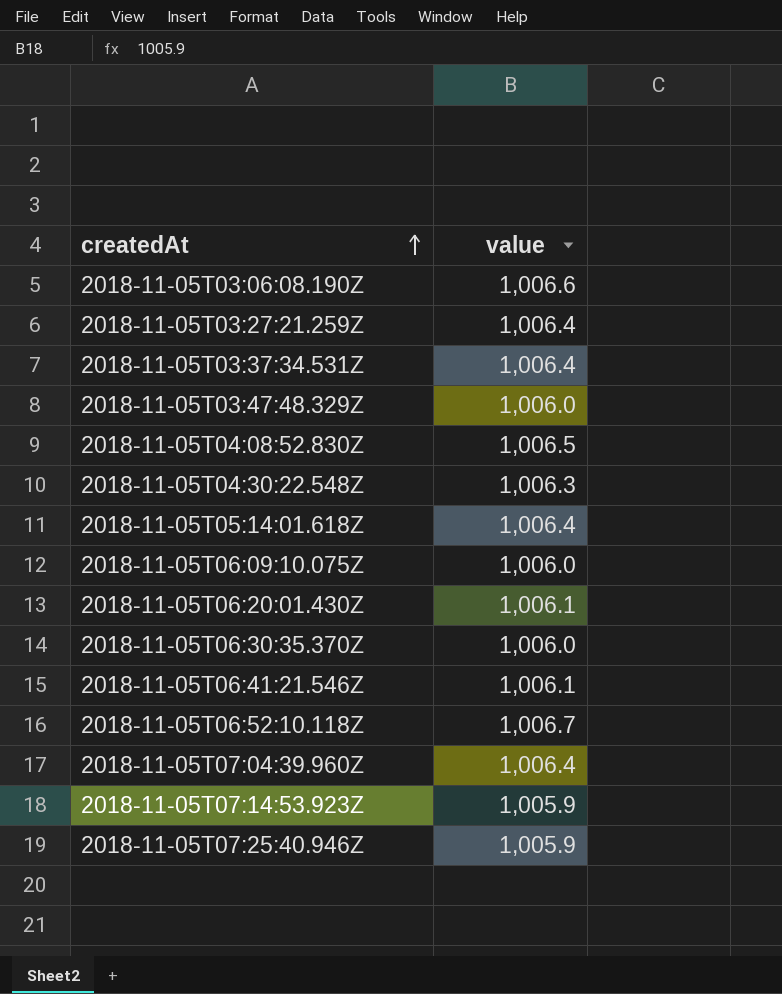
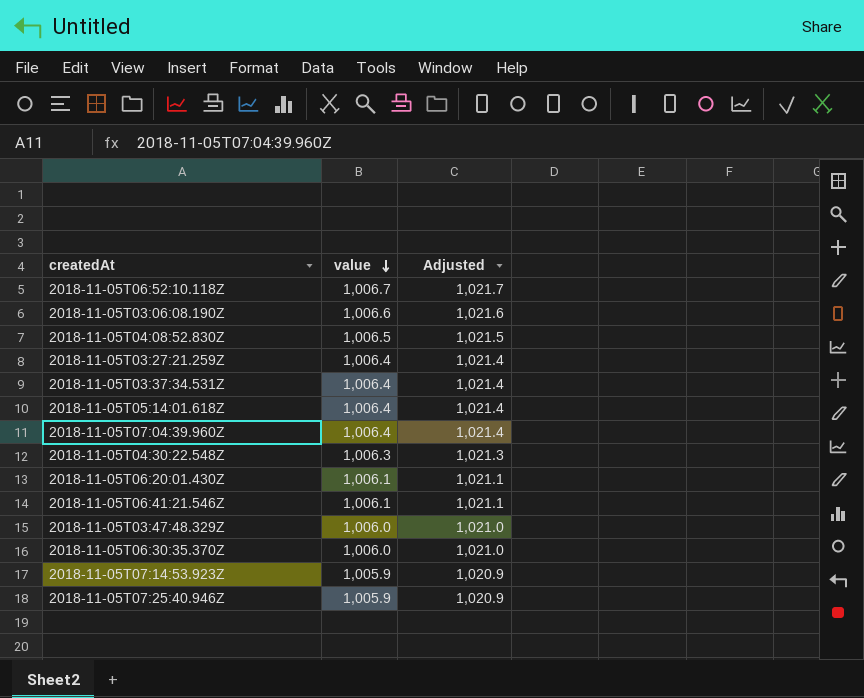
row order: createdAt ascending -> value descending
column Adjusted | formula: none -> [value] + 15
row 2018-11-05T06:09:10.075Z: 1,006.0 -> none

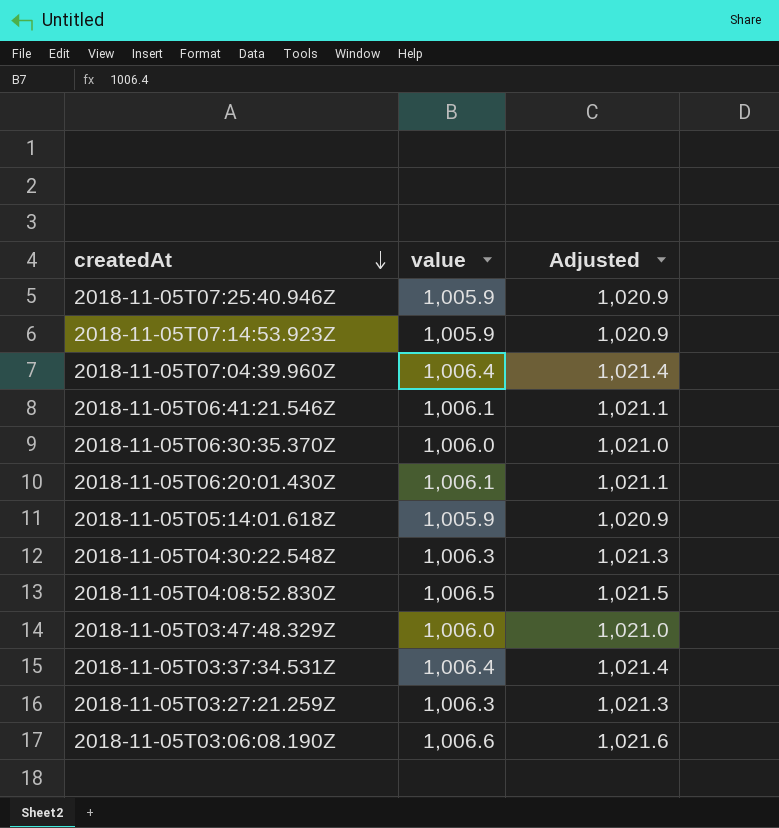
row order: value descending -> createdAt descending
row 2018-11-05T06:52:10.118Z: 1,006.7 | 1,021.7 -> none
2018-11-05T05:14:01.618Z | value: 1,006.4 -> 1,005.9
2018-11-05T05:14:01.618Z | Adjusted: 1,021.4 -> 1,020.9
2018-11-05T03:27:21.259Z | value: 1,006.4 -> 1,006.3
2018-11-05T03:27:21.259Z | Adjusted: 1,021.4 -> 1,021.3

